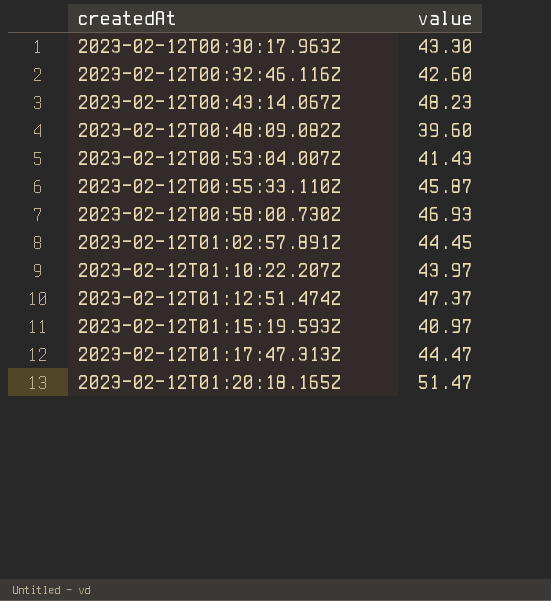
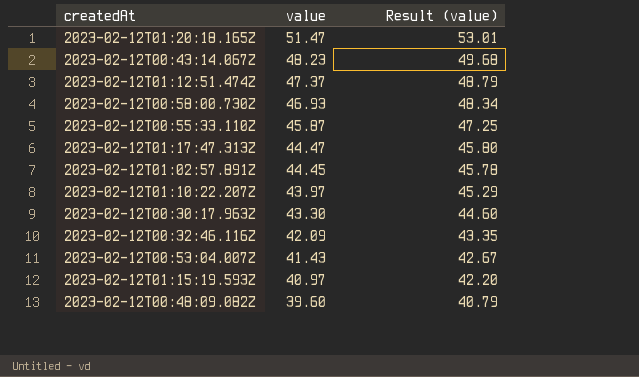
row order: createdAt ascending -> value descending
column Result (value) | formula: none -> [value] * 1.03
2023-02-12T00:32:46.116Z | value: 42.60 -> 42.09

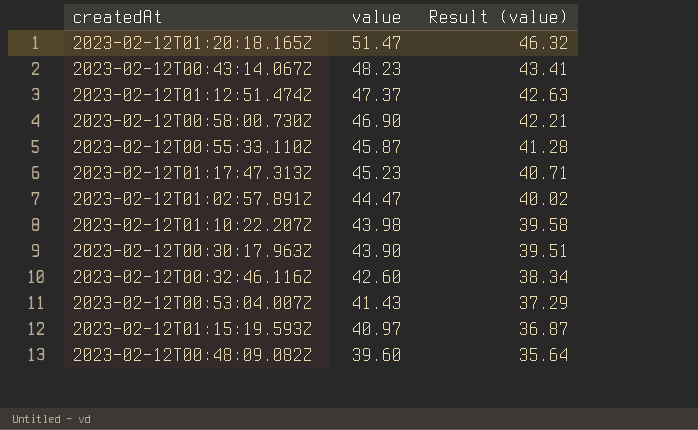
column Result (value) | formula: [value] * 1.03 -> [value] * 0.9
2023-02-12T00:58:00.730Z | value: 46.93 -> 46.90
2023-02-12T01:17:47.313Z | value: 44.47 -> 45.23
2023-02-12T01:02:57.891Z | value: 44.45 -> 44.47
2023-02-12T01:10:22.207Z | value: 43.97 -> 43.98
2023-02-12T00:30:17.963Z | value: 43.30 -> 43.90
2023-02-12T00:32:46.116Z | value: 42.09 -> 42.60

